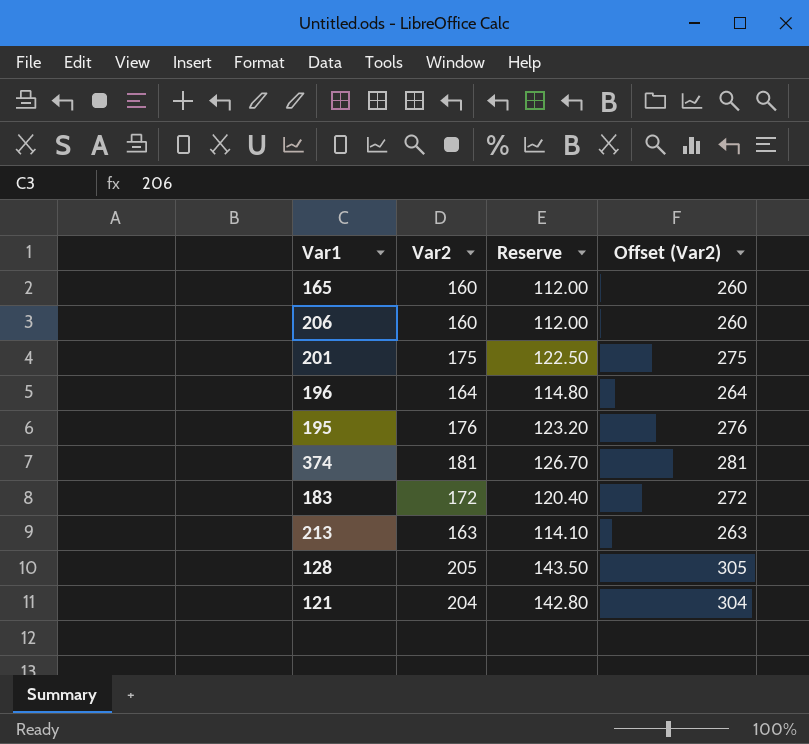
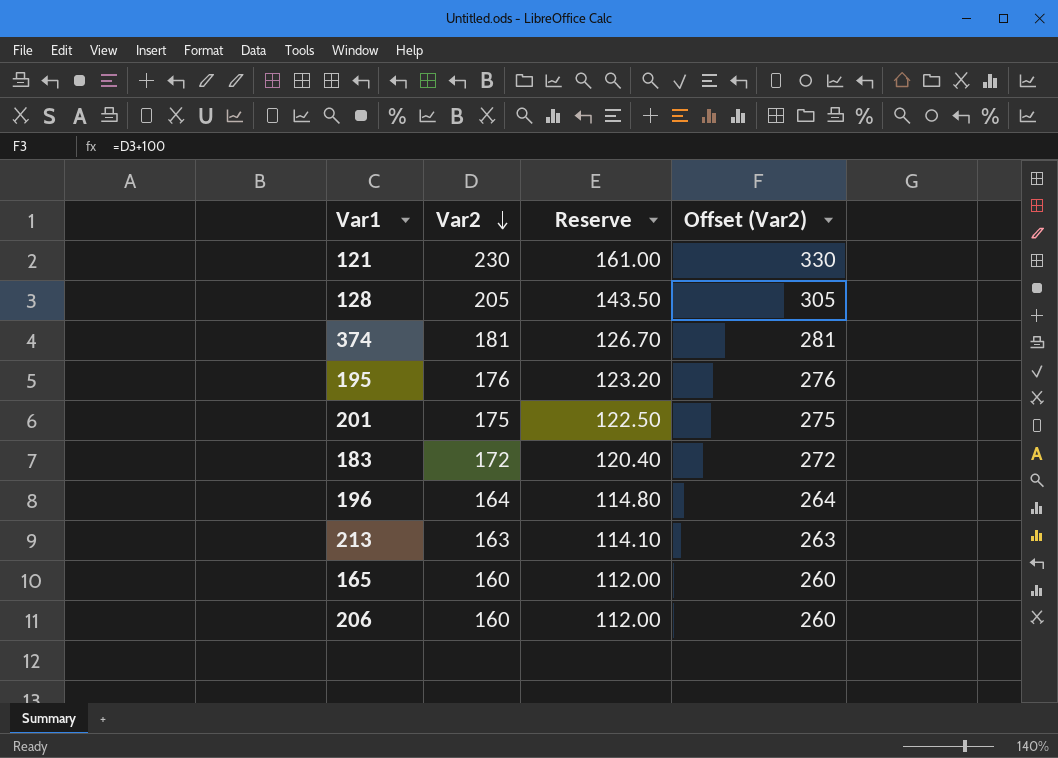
row order: none -> Var2 descending
121 | Var2: 204 -> 230
121 | Reserve: 142.80 -> 161.00
121 | Offset (Var2): 304 -> 330

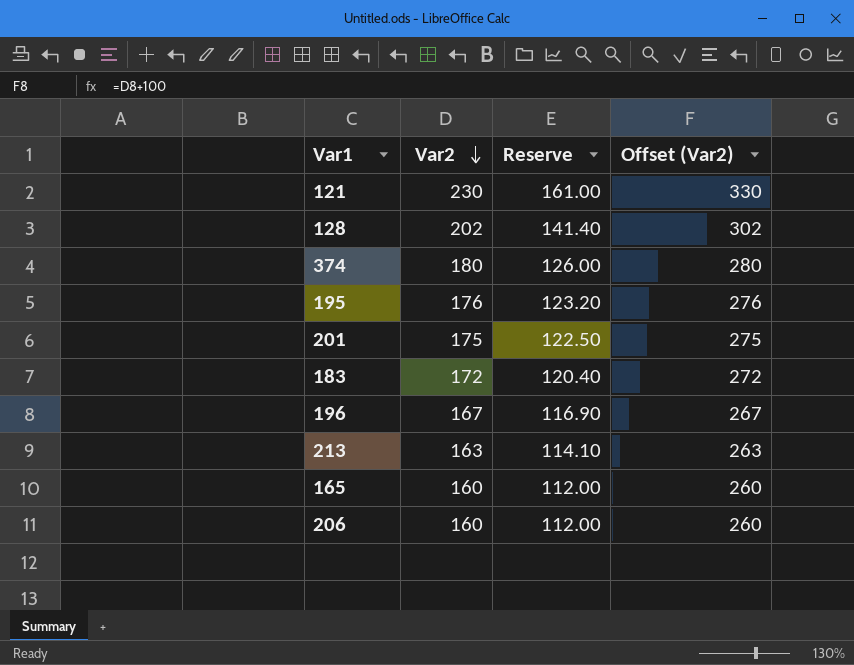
128 | Var2: 205 -> 202
128 | Reserve: 143.50 -> 141.40
128 | Offset (Var2): 305 -> 302
374 | Var2: 181 -> 180
374 | Reserve: 126.70 -> 126.00
374 | Offset (Var2): 281 -> 280
196 | Var2: 164 -> 167
196 | Reserve: 114.80 -> 116.90
196 | Offset (Var2): 264 -> 267

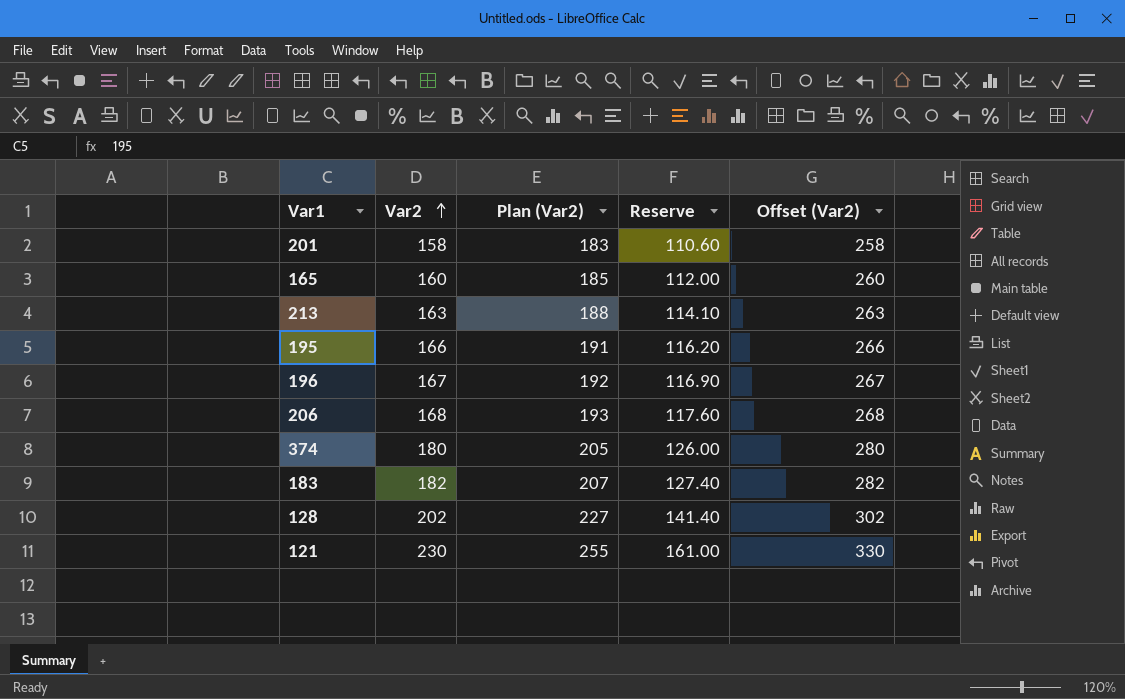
row order: Var2 descending -> Var2 ascending
column Plan (Var2) | formula: none -> [Var2] + 25
201 | Var2: 175 -> 158
201 | Reserve: 122.50 -> 110.60
201 | Offset (Var2): 275 -> 258
195 | Var2: 176 -> 166
195 | Reserve: 123.20 -> 116.20
195 | Offset (Var2): 276 -> 266
206 | Var2: 160 -> 168
206 | Reserve: 112.00 -> 117.60
206 | Offset (Var2): 260 -> 268
183 | Var2: 172 -> 182
183 | Reserve: 120.40 -> 127.40
183 | Offset (Var2): 272 -> 282

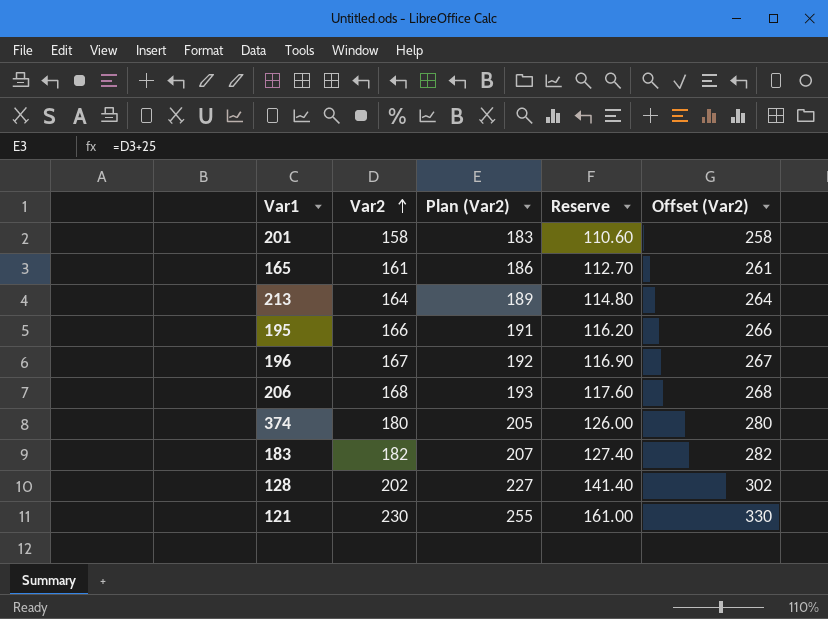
165 | Var2: 160 -> 161
165 | Plan (Var2): 185 -> 186
165 | Reserve: 112.00 -> 112.70
165 | Offset (Var2): 260 -> 261
213 | Var2: 163 -> 164
213 | Plan (Var2): 188 -> 189
213 | Reserve: 114.10 -> 114.80
213 | Offset (Var2): 263 -> 264

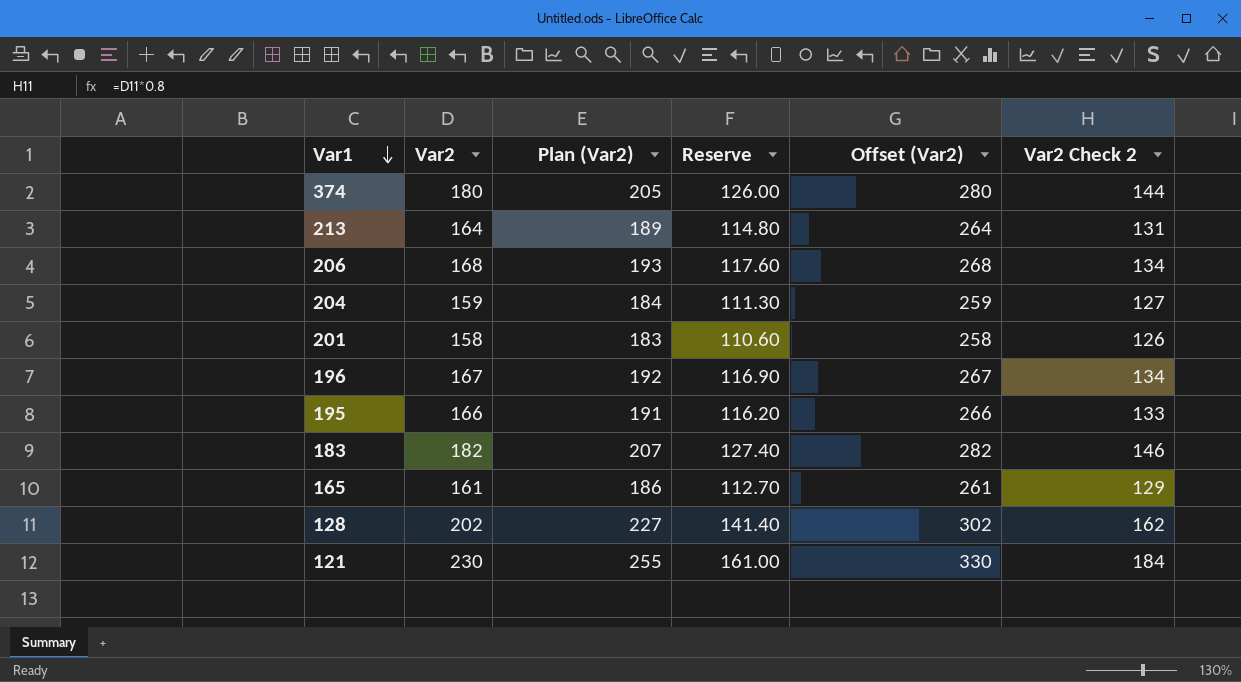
row order: Var2 ascending -> Var1 descending
column Var2 Check 2 | formula: none -> [Var2] * 0.8
row 204: none -> 159 | 184 | 111.30 | 259 | 127

